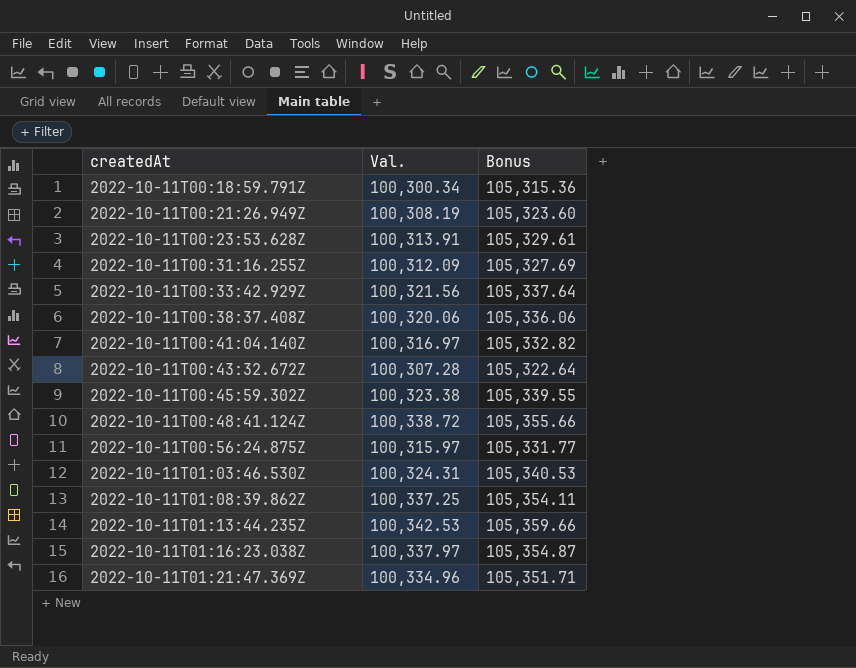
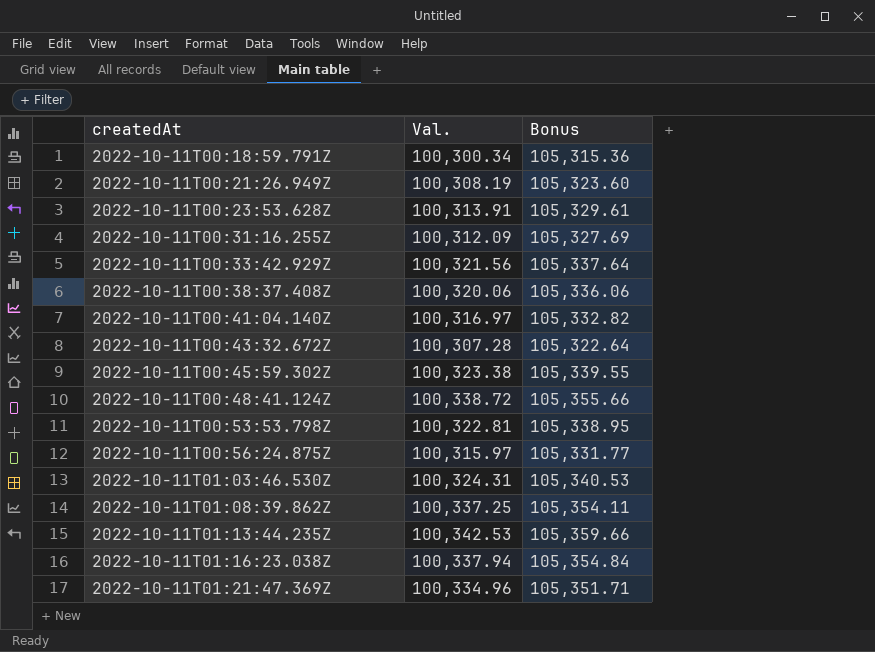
row 2022-10-11T00:53:53.798Z: none -> 100,322.81 | 105,338.95
2022-10-11T01:16:23.038Z | Val.: 100,337.97 -> 100,337.94
2022-10-11T01:16:23.038Z | Bonus: 105,354.87 -> 105,354.84

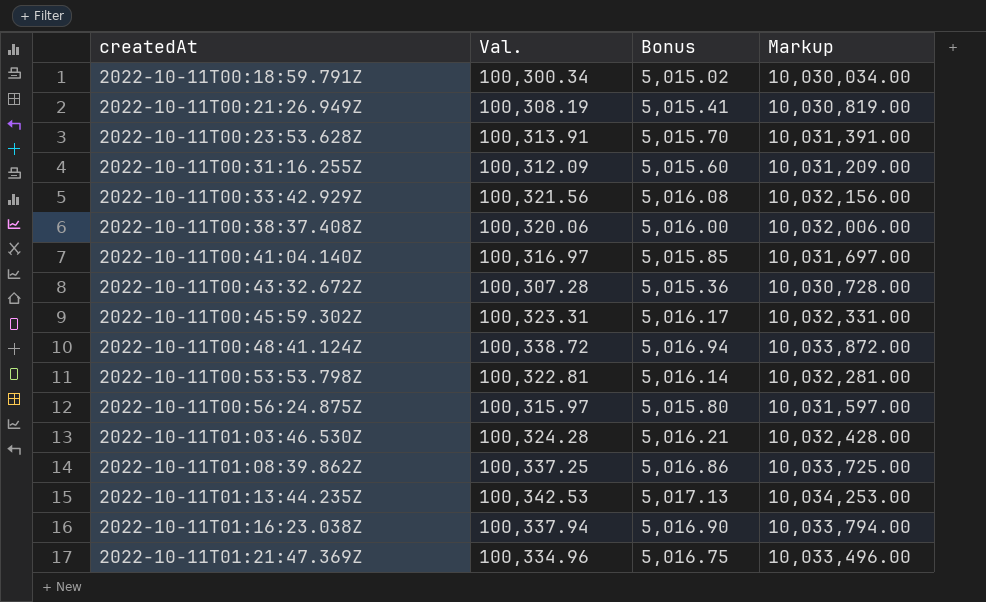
column Bonus | formula: [Val.] * 1.05 -> [Val.] * 0.05
column Markup | formula: none -> [Val.] * 100
2022-10-11T00:45:59.302Z | Val.: 100,323.38 -> 100,323.31
2022-10-11T01:03:46.530Z | Val.: 100,324.31 -> 100,324.28

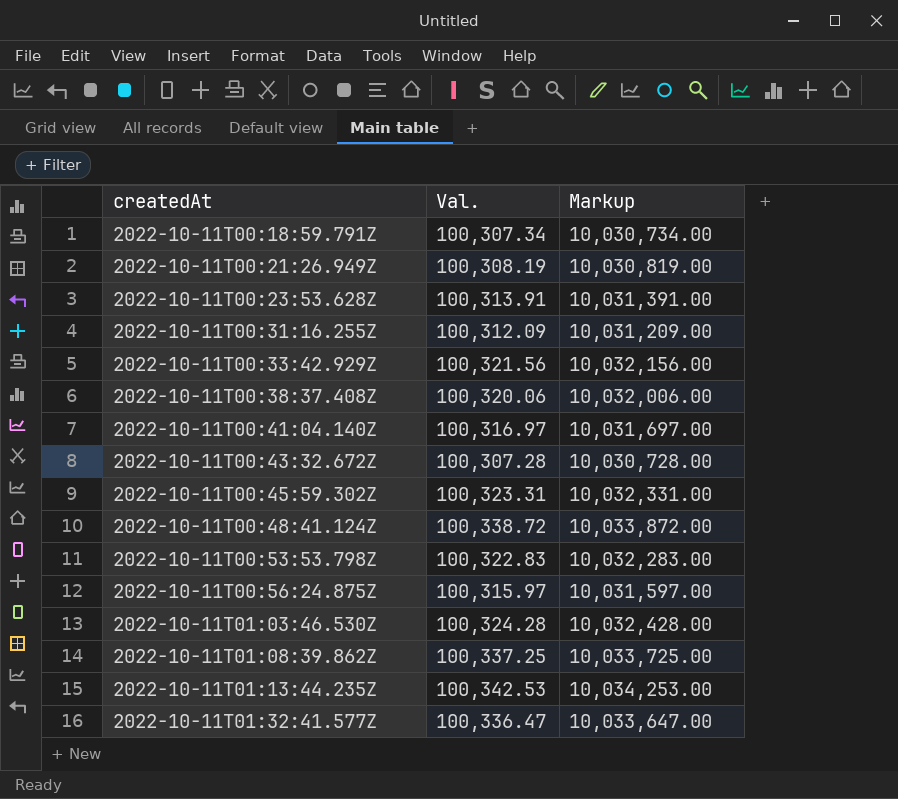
column Bonus | formula: [Val.] * 0.05 -> none
row 2022-10-11T01:16:23.038Z: 100,337.94 | 5,016.90 | 10,033,794.00 -> none
row 2022-10-11T01:21:47.369Z: 100,334.96 | 5,016.75 | 10,033,496.00 -> none
2022-10-11T00:18:59.791Z | Val.: 100,300.34 -> 100,307.34
2022-10-11T00:18:59.791Z | Markup: 10,030,034.00 -> 10,030,734.00
2022-10-11T00:53:53.798Z | Val.: 100,322.81 -> 100,322.83
2022-10-11T00:53:53.798Z | Markup: 10,032,281.00 -> 10,032,283.00
row 2022-10-11T01:32:41.577Z: none -> 100,336.47 | 10,033,647.00

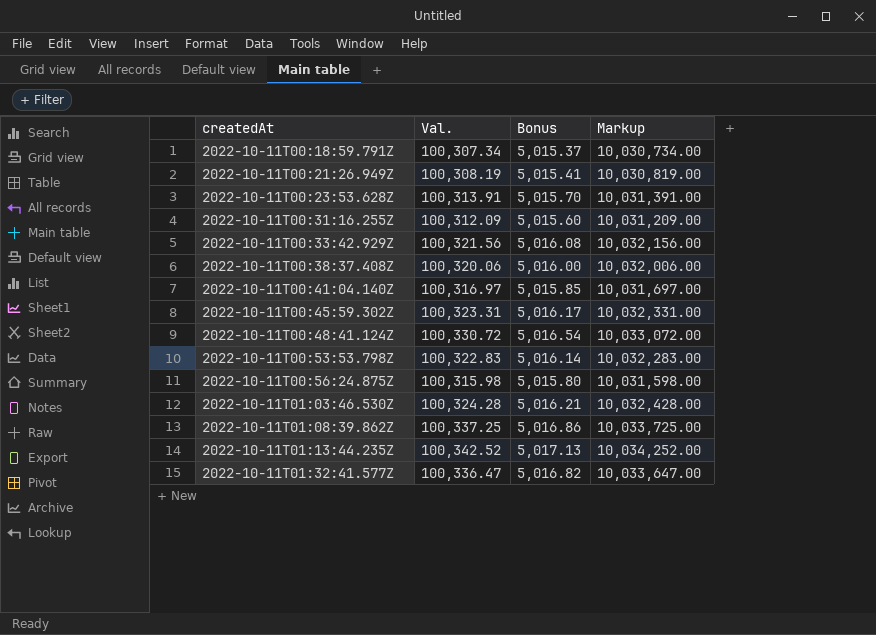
column Bonus | formula: none -> [Val.] * 0.05
row 2022-10-11T00:43:32.672Z: 100,307.28 | 10,030,728.00 -> none
2022-10-11T00:48:41.124Z | Val.: 100,338.72 -> 100,330.72
2022-10-11T00:48:41.124Z | Markup: 10,033,872.00 -> 10,033,072.00
2022-10-11T00:56:24.875Z | Val.: 100,315.97 -> 100,315.98
2022-10-11T00:56:24.875Z | Markup: 10,031,597.00 -> 10,031,598.00
2022-10-11T01:13:44.235Z | Val.: 100,342.53 -> 100,342.52
2022-10-11T01:13:44.235Z | Markup: 10,034,253.00 -> 10,034,252.00

